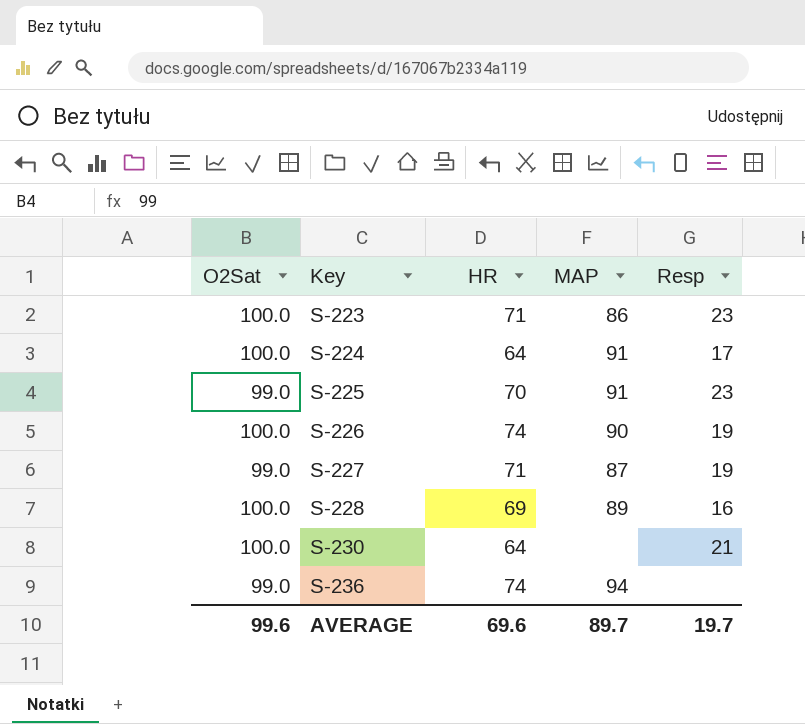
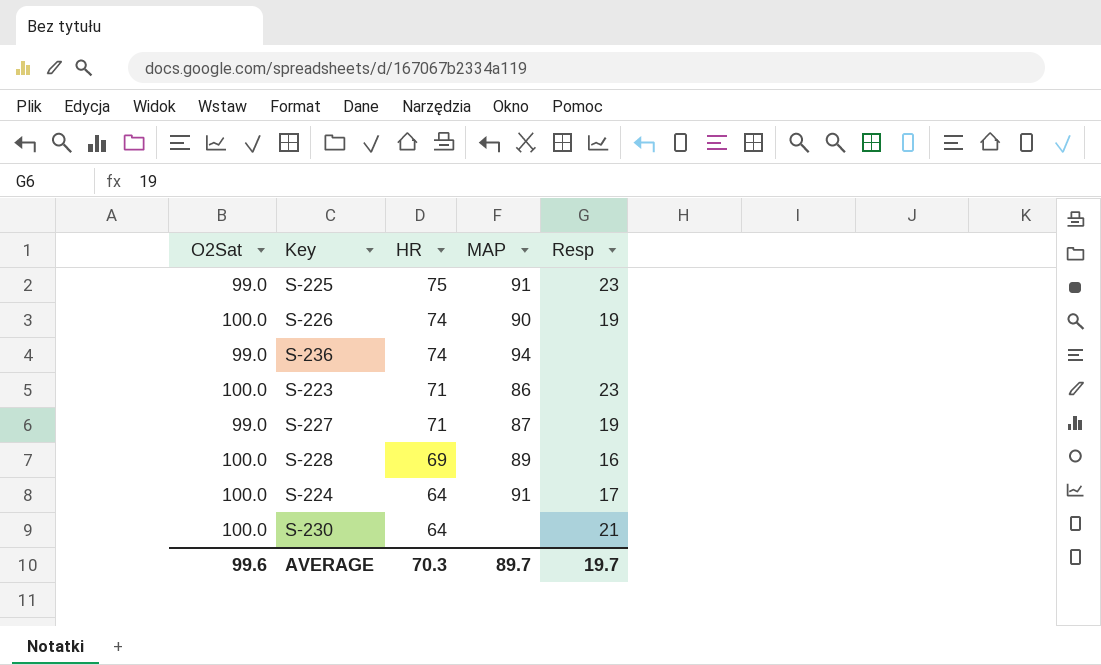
row order: Key ascending -> HR descending
S-225 | HR: 70 -> 75
AVERAGE | HR: 69.6 -> 70.3

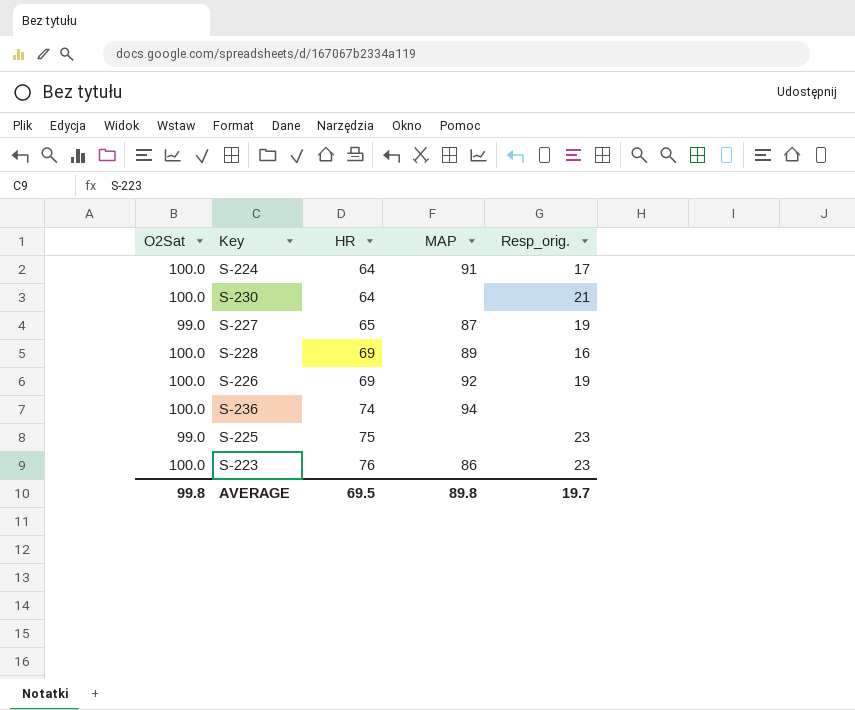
row order: HR descending -> HR ascending
column name: Resp -> Resp_orig.
S-227 | HR: 71 -> 65
S-226 | HR: 74 -> 69
S-226 | MAP: 90 -> 92
S-236 | O2Sat: 99.0 -> 100.0
S-225 | MAP: 91 -> none
S-223 | HR: 71 -> 76
AVERAGE | O2Sat: 99.6 -> 99.8
AVERAGE | HR: 70.3 -> 69.5
AVERAGE | MAP: 89.7 -> 89.8

